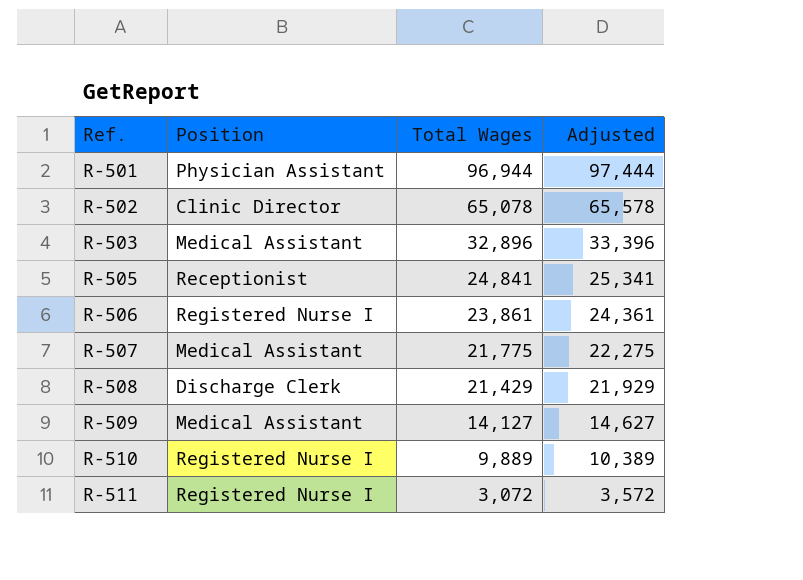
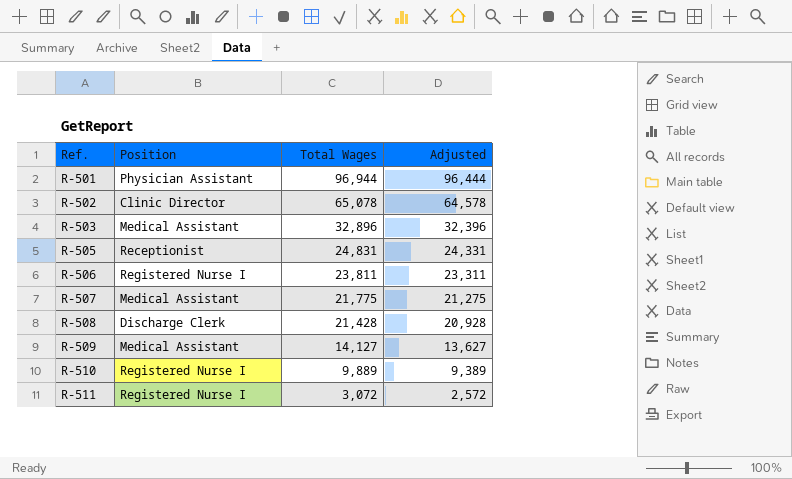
column Adjusted | formula: [Total Wages] + 500 -> [Total Wages] - 500
R-505 | Total Wages: 24,841 -> 24,831
R-506 | Total Wages: 23,861 -> 23,811
R-508 | Total Wages: 21,429 -> 21,428

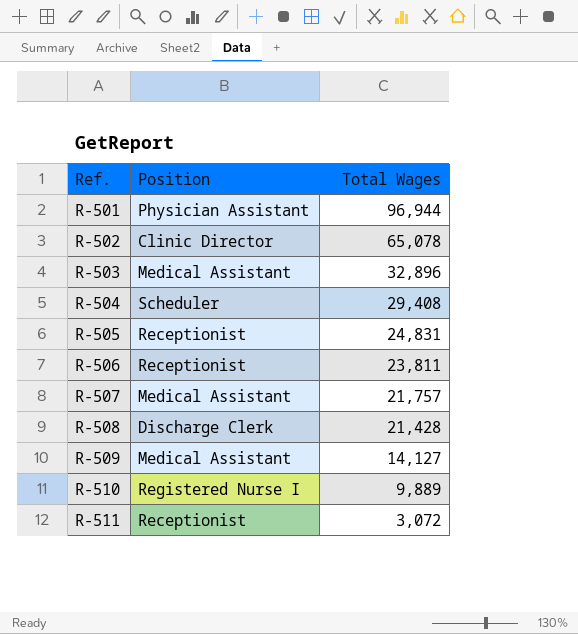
column Adjusted | formula: [Total Wages] - 500 -> none
row R-504: none -> Scheduler | 29,408
R-506 | Position: Registered Nurse I -> Receptionist
R-507 | Total Wages: 21,775 -> 21,757
R-511 | Position: Registered Nurse I -> Receptionist

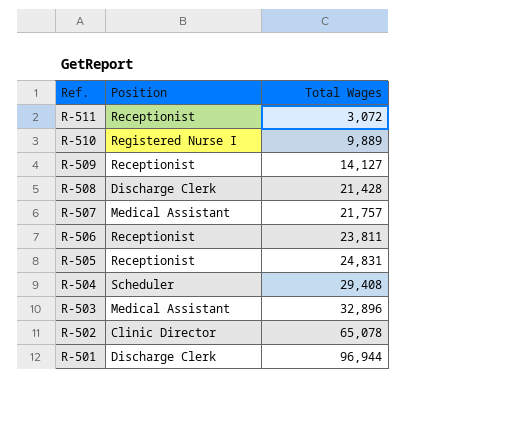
row order: Ref. ascending -> Ref. descending
R-509 | Position: Medical Assistant -> Receptionist
R-501 | Position: Physician Assistant -> Discharge Clerk

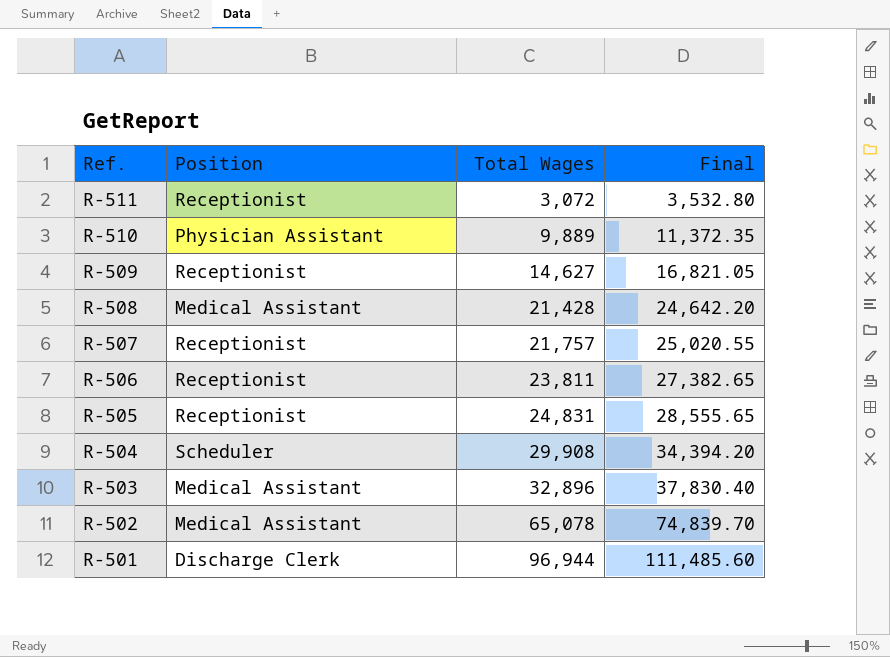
column Final | formula: none -> [Total Wages] * 1.15
R-510 | Position: Registered Nurse I -> Physician Assistant
R-509 | Total Wages: 14,127 -> 14,627
R-508 | Position: Discharge Clerk -> Medical Assistant
R-507 | Position: Medical Assistant -> Receptionist
R-504 | Total Wages: 29,408 -> 29,908
R-502 | Position: Clinic Director -> Medical Assistant

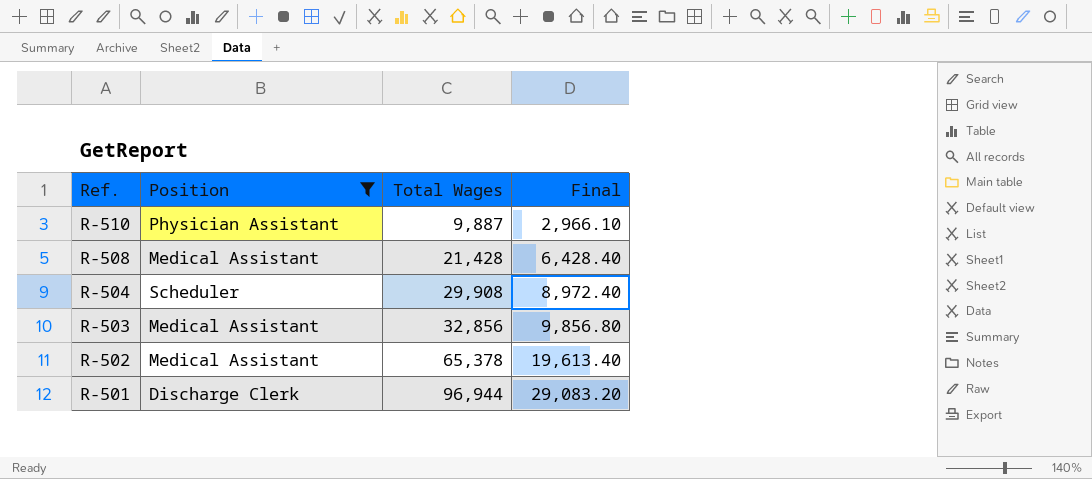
filter: none -> Position != Receptionist
column Final | formula: [Total Wages] * 1.15 -> [Total Wages] * 0.3
R-510 | Total Wages: 9,889 -> 9,887
R-503 | Total Wages: 32,896 -> 32,856
R-502 | Total Wages: 65,078 -> 65,378

